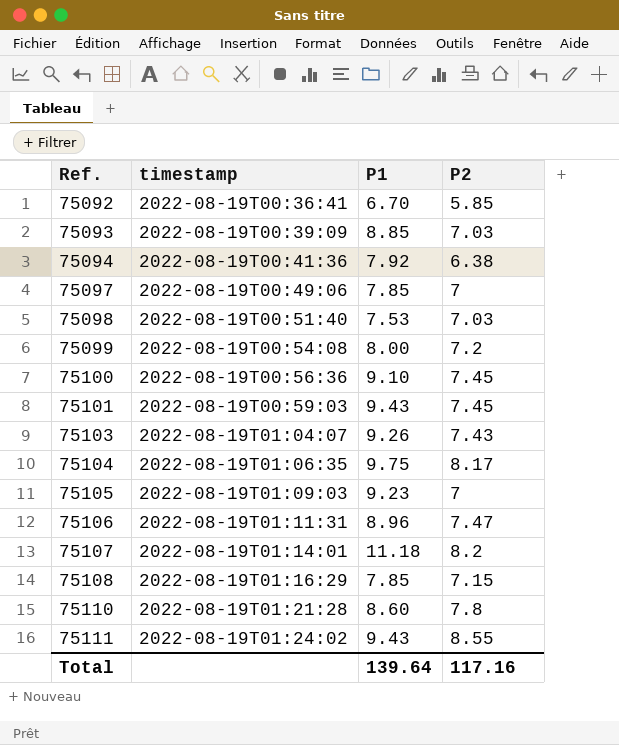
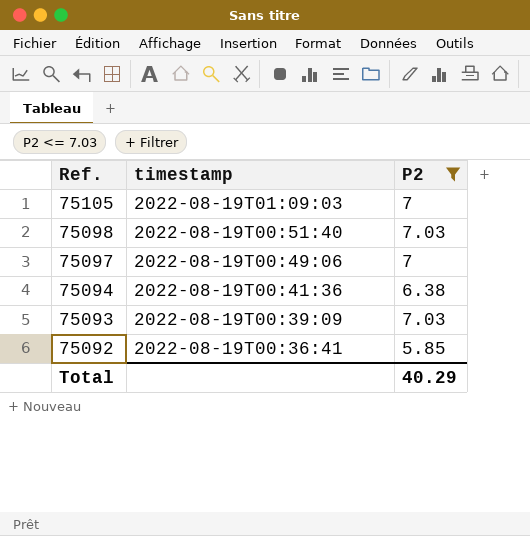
filter: none -> P2 <= 7.03
row order: Ref. ascending -> Ref. descending
column P1 | position: 3 -> none
Total | P2: 117.16 -> 40.29

